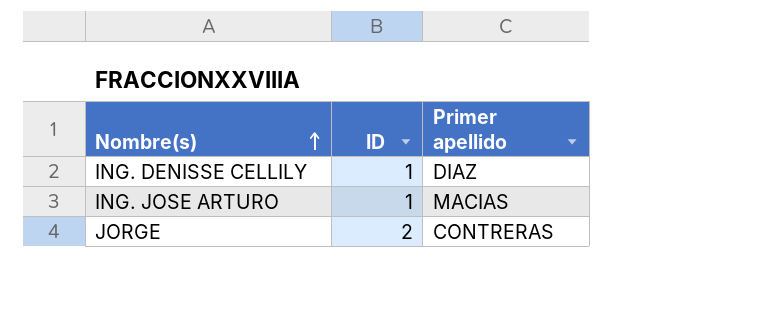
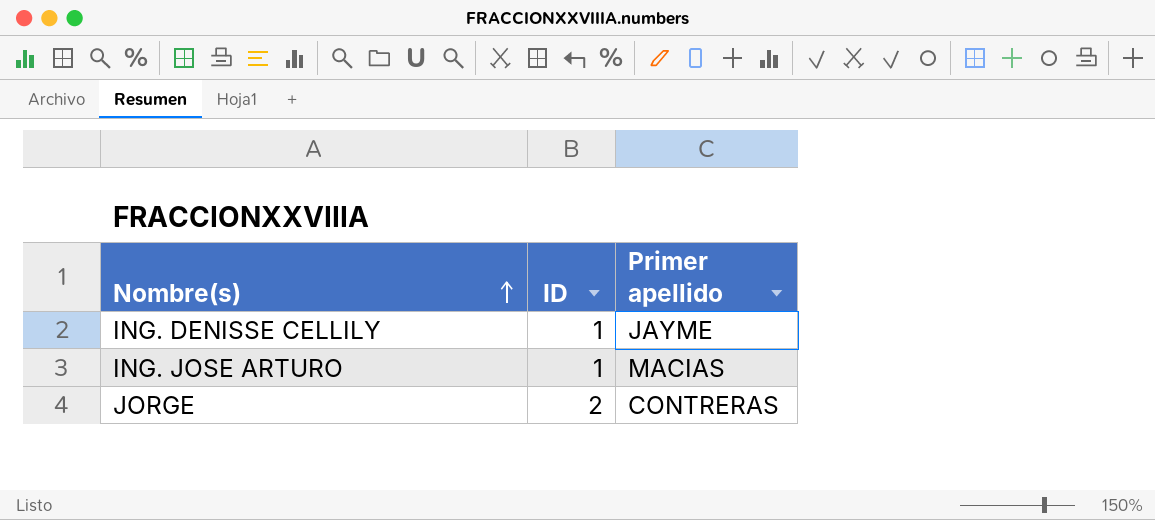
ING. DENISSE CELLILY | Primer apellido: DIAZ -> JAYME

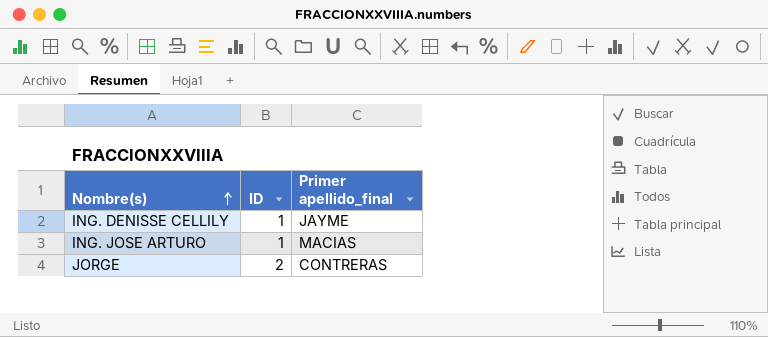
column name: Primer apellido -> Primer apellido_final

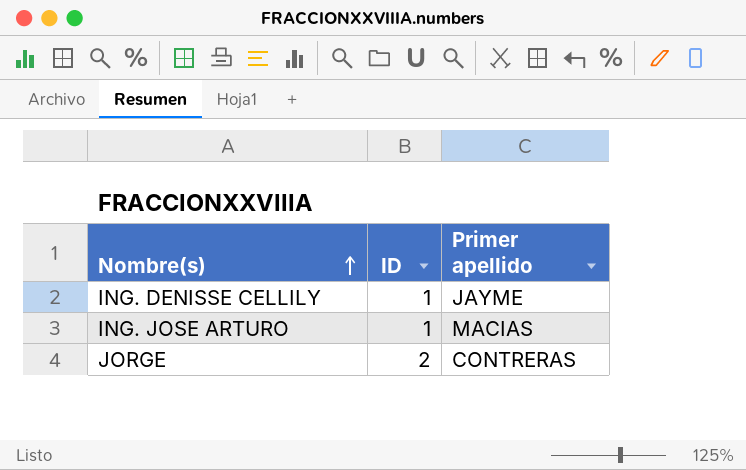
column name: Primer apellido_final -> Primer apellido

